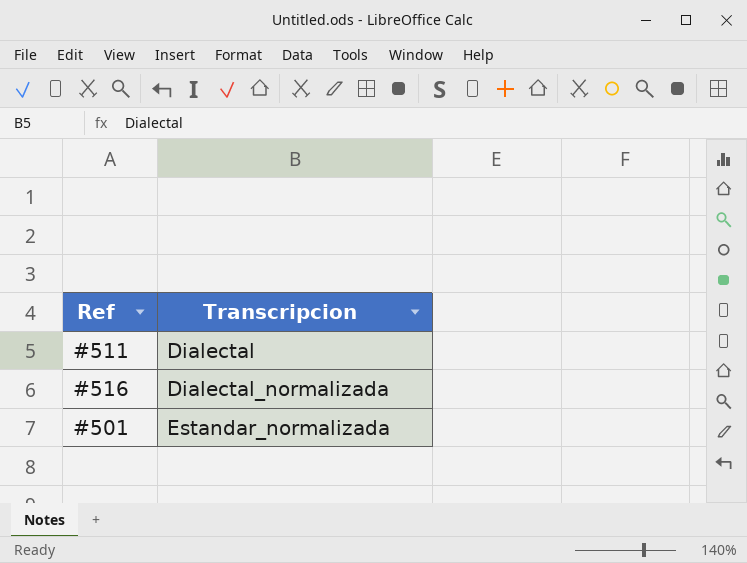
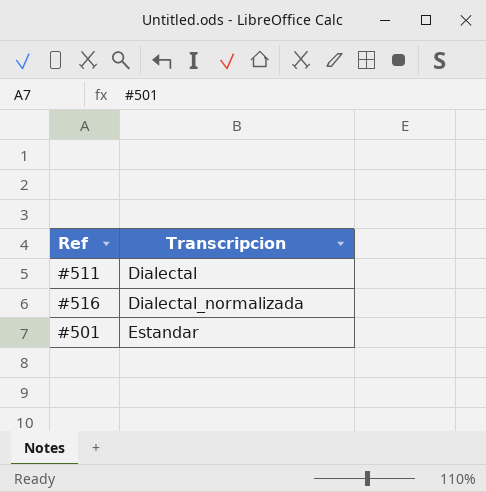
#501 | Transcripcion: Estandar_normalizada -> Estandar

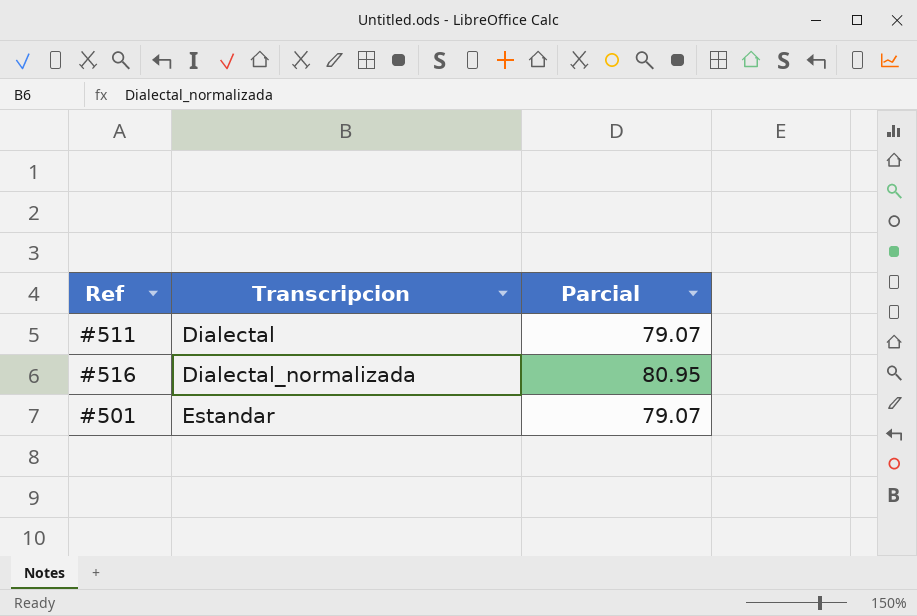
column Parcial | position: none -> 3

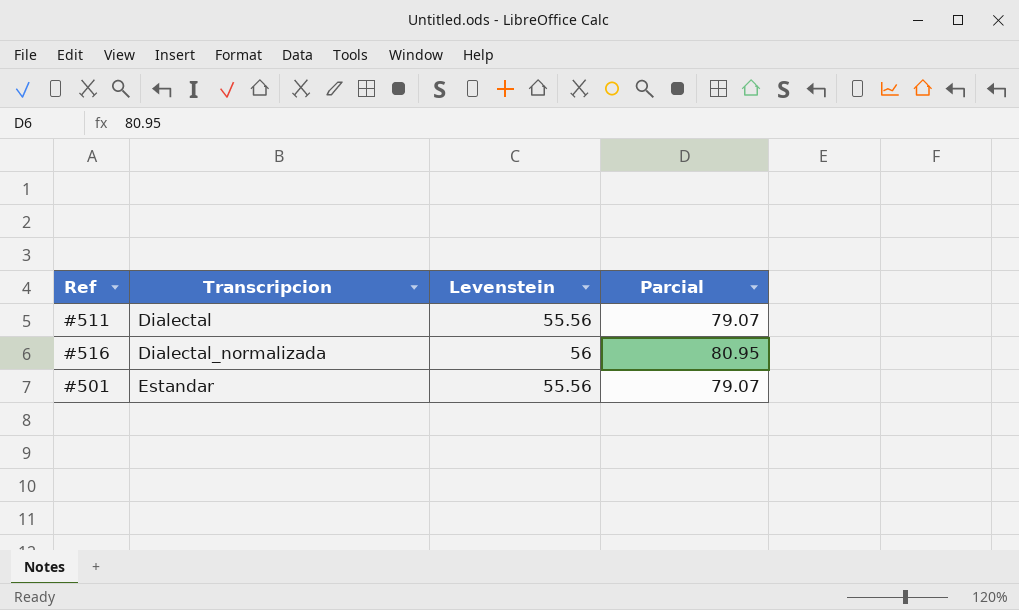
column Levenstein | position: none -> 3

